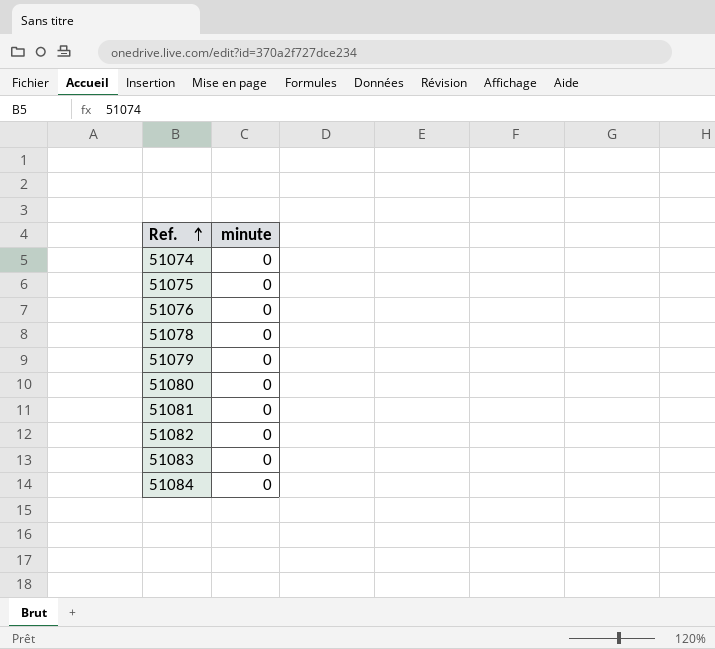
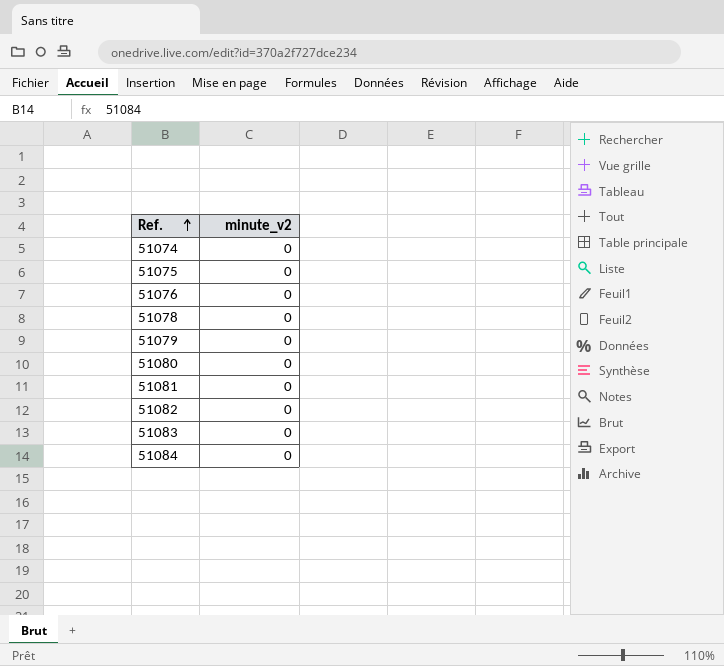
column name: minute -> minute_v2

